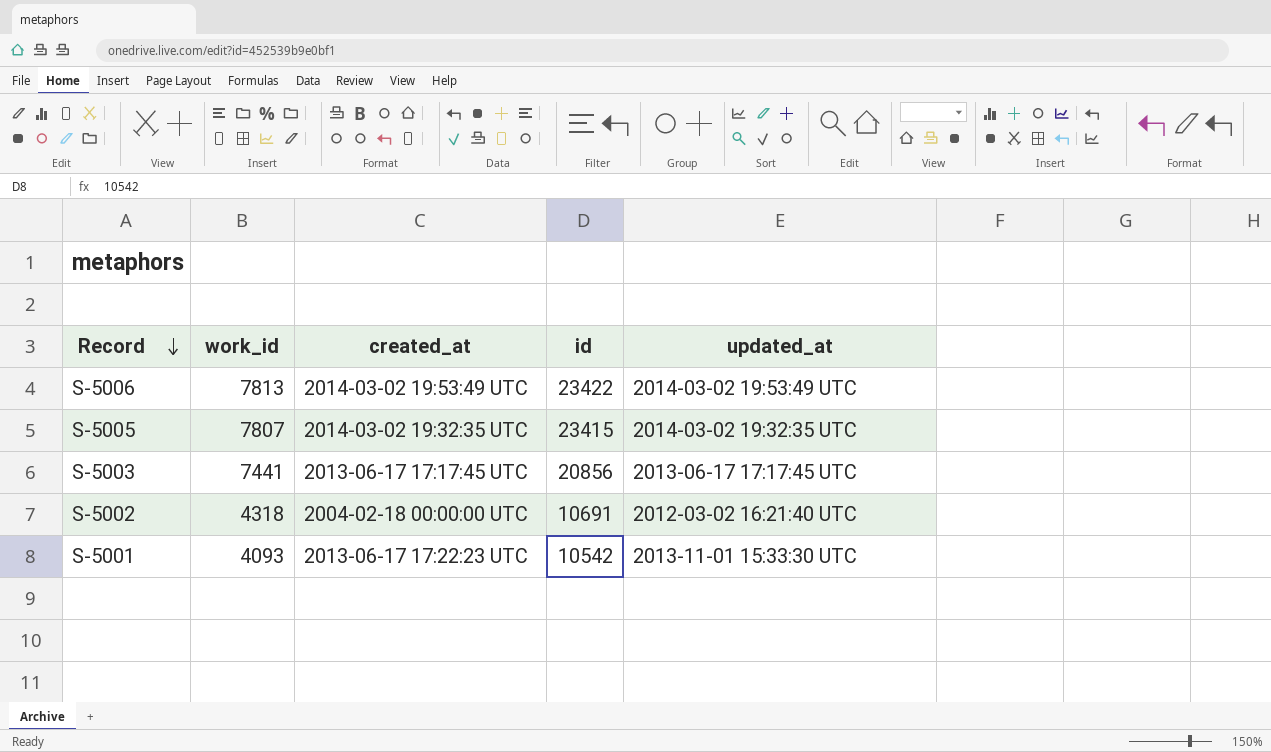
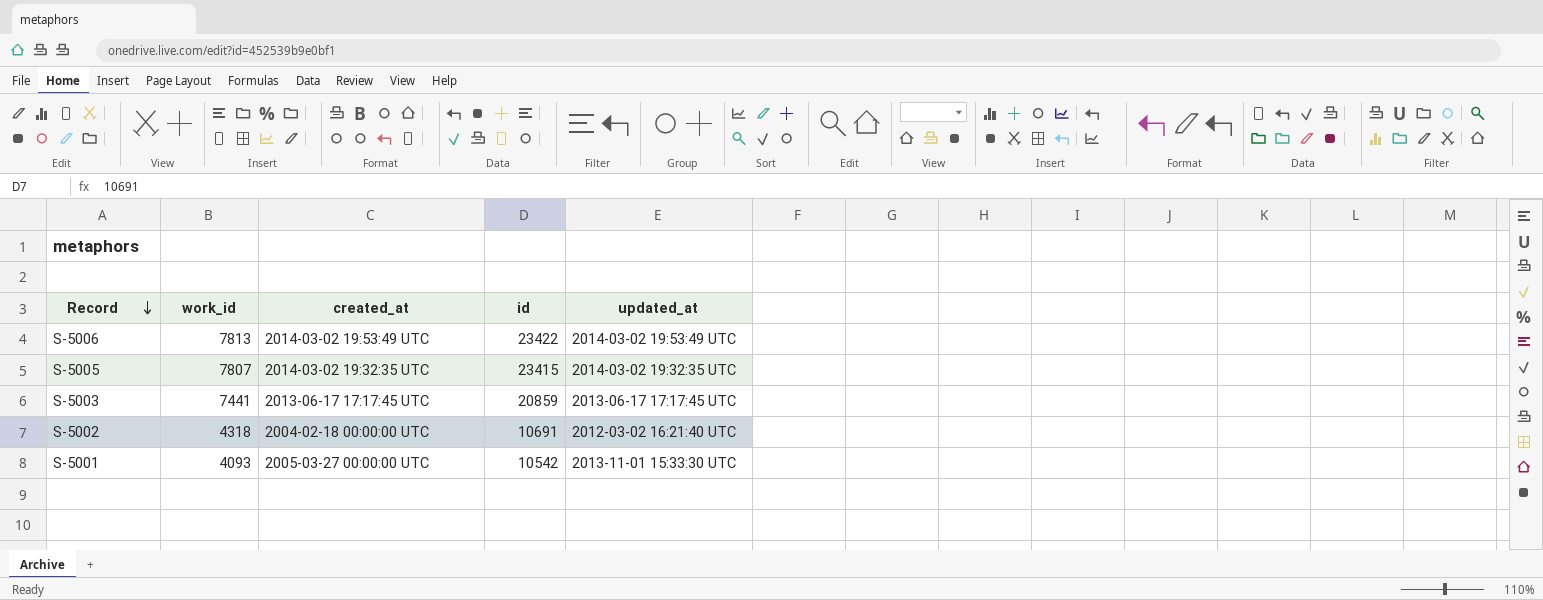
S-5003 | id: 20856 -> 20859
S-5001 | created_at: 2013-06-17 17:22:23 UTC -> 2005-03-27 00:00:00 UTC

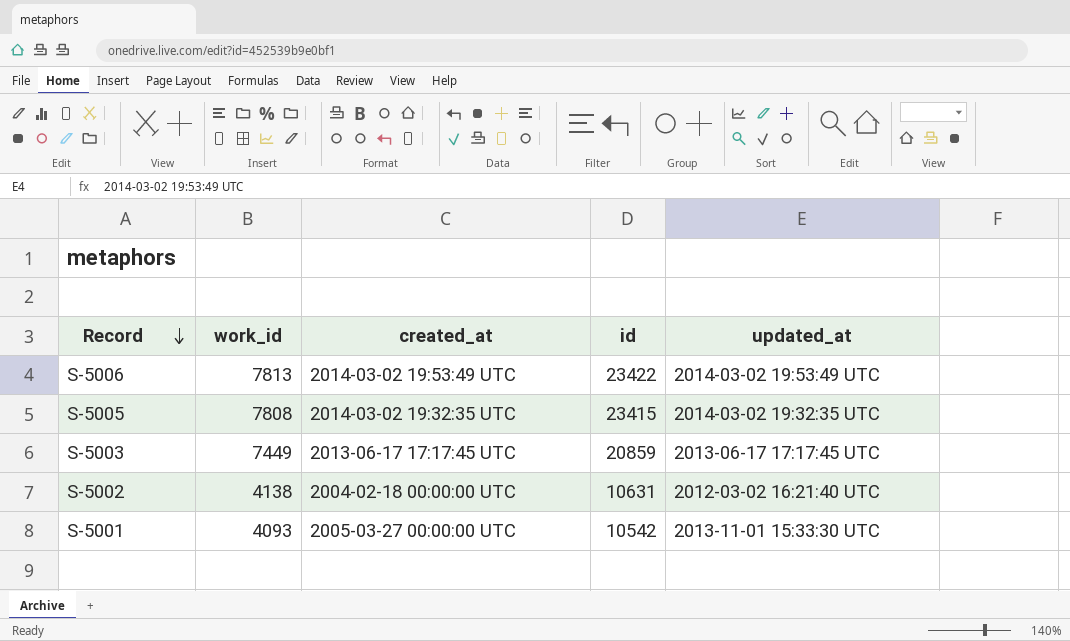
S-5005 | work_id: 7807 -> 7808
S-5003 | work_id: 7441 -> 7449
S-5002 | work_id: 4318 -> 4138
S-5002 | id: 10691 -> 10631

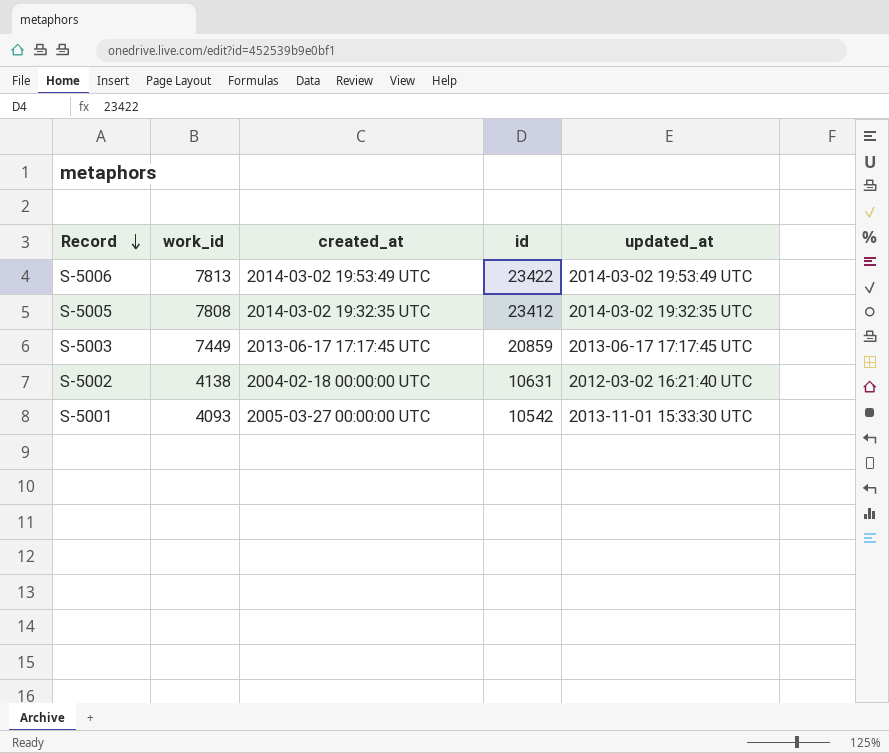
S-5005 | id: 23415 -> 23412

